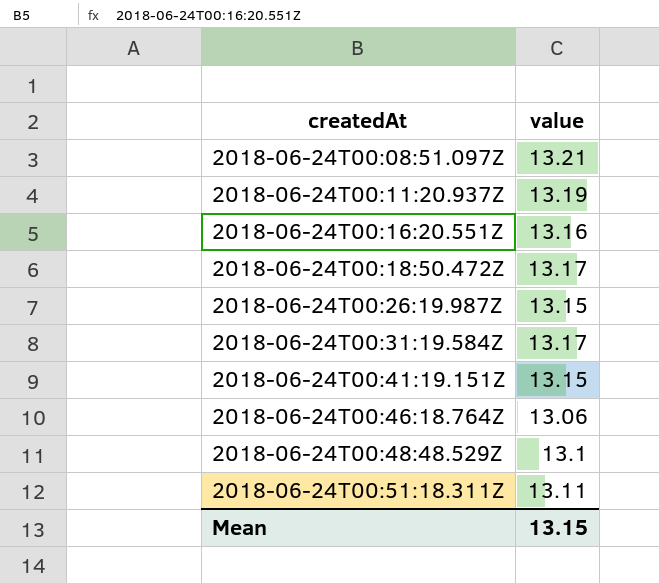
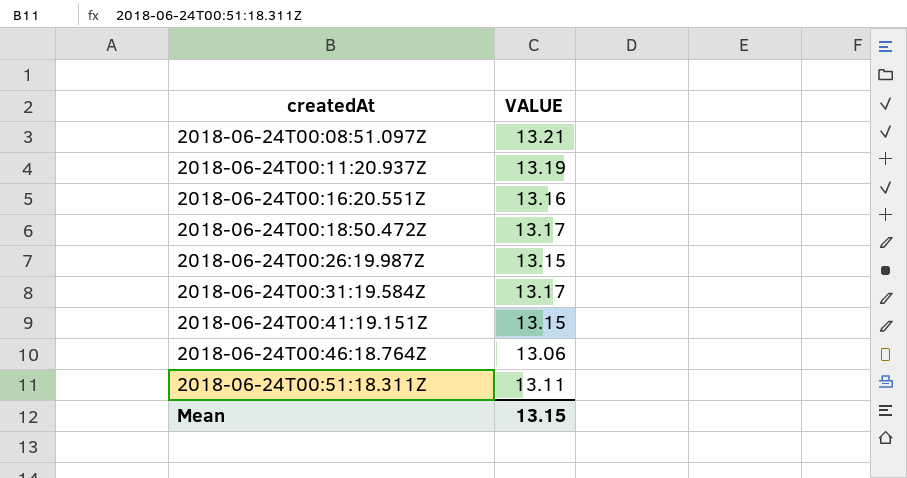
column name: value -> VALUE
row 2018-06-24T00:48:48.529Z: 13.1 -> none

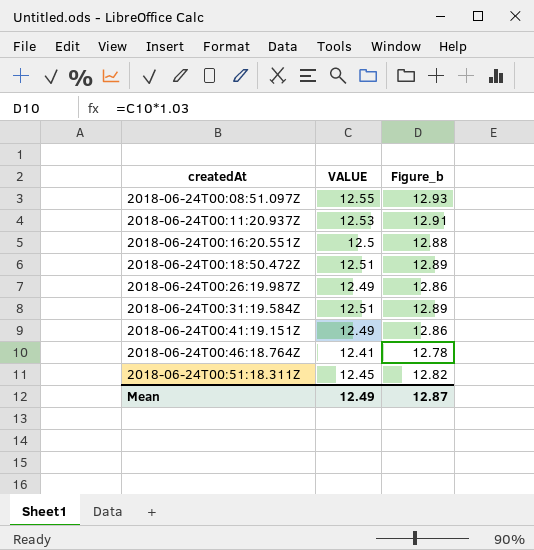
column Figure_b | formula: none -> [VALUE] * 1.03
2018-06-24T00:08:51.097Z | VALUE: 13.21 -> 12.55
2018-06-24T00:11:20.937Z | VALUE: 13.19 -> 12.53
2018-06-24T00:16:20.551Z | VALUE: 13.16 -> 12.5
2018-06-24T00:18:50.472Z | VALUE: 13.17 -> 12.51
2018-06-24T00:26:19.987Z | VALUE: 13.15 -> 12.49
2018-06-24T00:31:19.584Z | VALUE: 13.17 -> 12.51
2018-06-24T00:41:19.151Z | VALUE: 13.15 -> 12.49
2018-06-24T00:46:18.764Z | VALUE: 13.06 -> 12.41
2018-06-24T00:51:18.311Z | VALUE: 13.11 -> 12.45
Mean | VALUE: 13.15 -> 12.49

